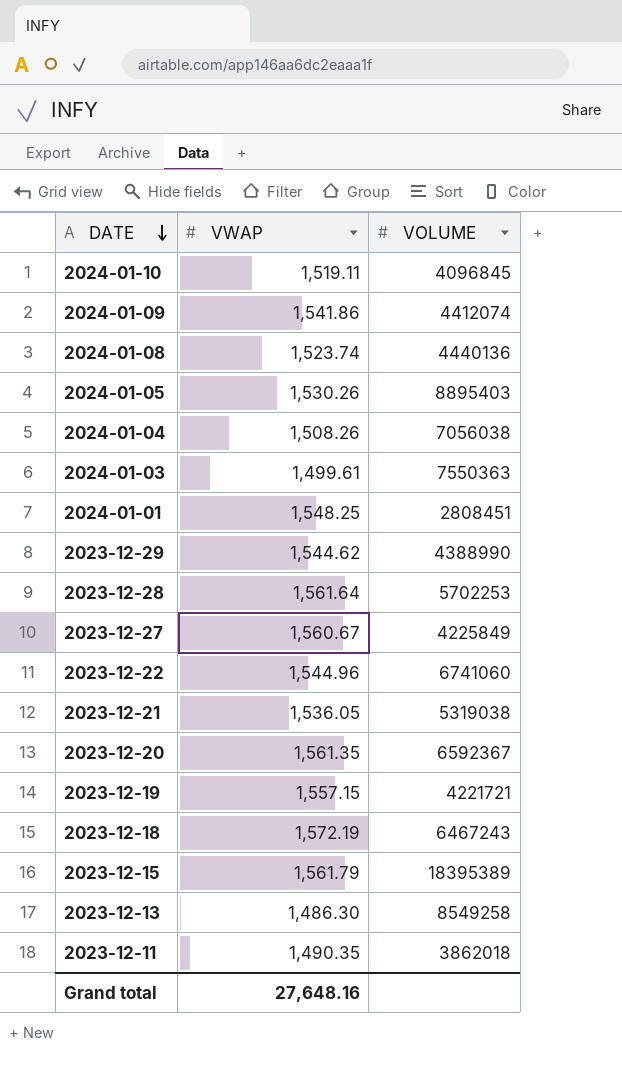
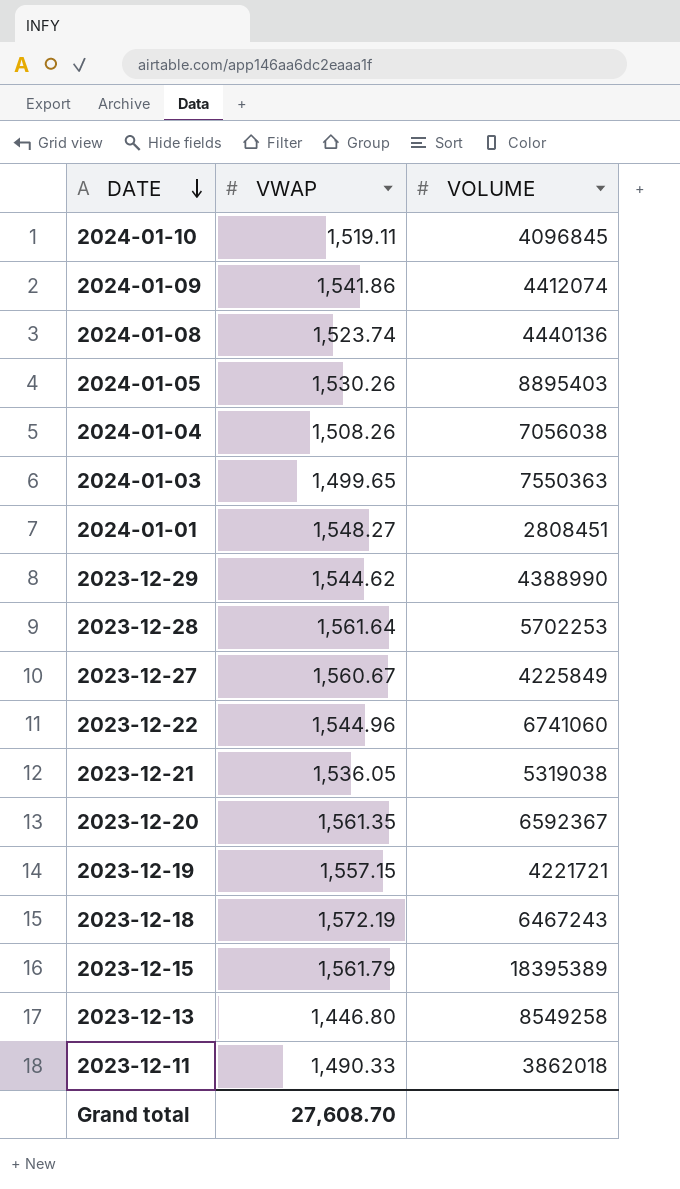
2024-01-03 | VWAP: 1,499.61 -> 1,499.65
2024-01-01 | VWAP: 1,548.25 -> 1,548.27
2023-12-13 | VWAP: 1,486.30 -> 1,446.80
2023-12-11 | VWAP: 1,490.35 -> 1,490.33
Grand total | VWAP: 27,648.16 -> 27,608.70

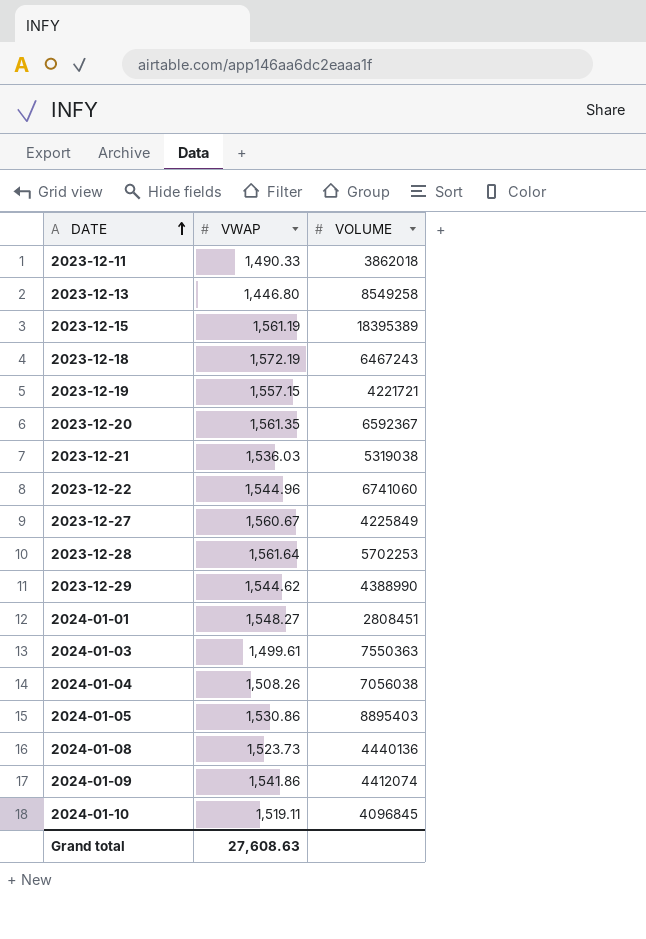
row order: DATE descending -> DATE ascending
2023-12-15 | VWAP: 1,561.79 -> 1,561.19
2023-12-21 | VWAP: 1,536.05 -> 1,536.03
2024-01-03 | VWAP: 1,499.65 -> 1,499.61
2024-01-05 | VWAP: 1,530.26 -> 1,530.86
2024-01-08 | VWAP: 1,523.74 -> 1,523.73
Grand total | VWAP: 27,608.70 -> 27,608.63

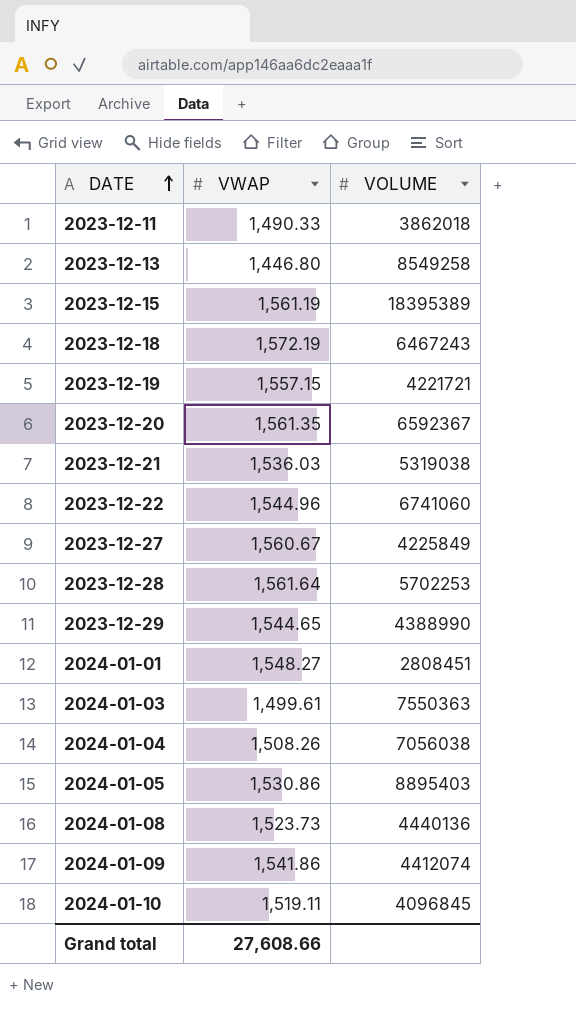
2023-12-29 | VWAP: 1,544.62 -> 1,544.65
Grand total | VWAP: 27,608.63 -> 27,608.66

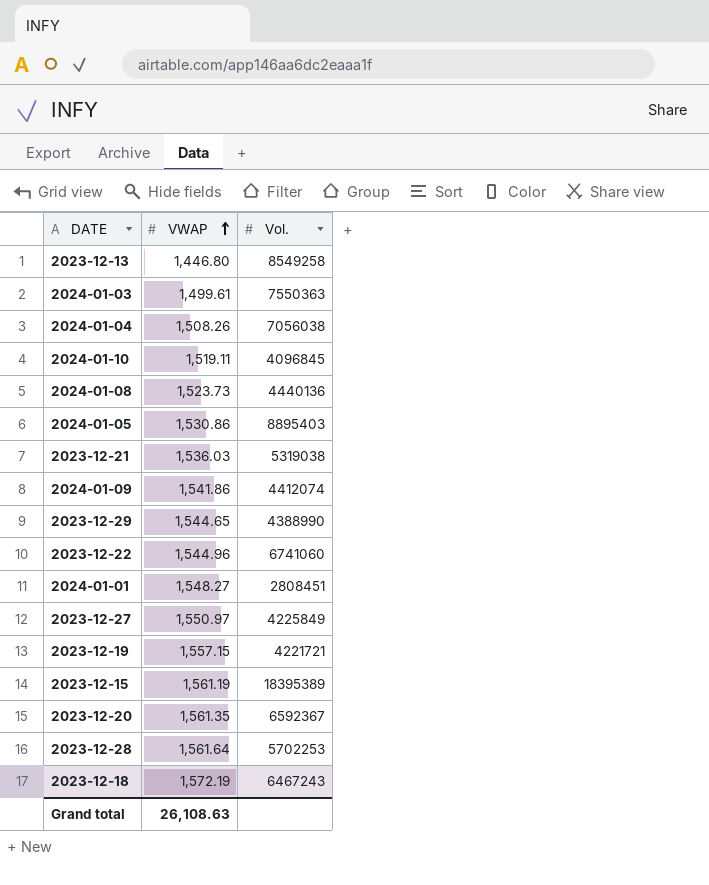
row order: DATE ascending -> VWAP ascending
column name: VOLUME -> Vol.
row 2023-12-11: 1,490.33 | 3862018 -> none
2023-12-27 | VWAP: 1,560.67 -> 1,550.97
Grand total | VWAP: 27,608.66 -> 26,108.63

